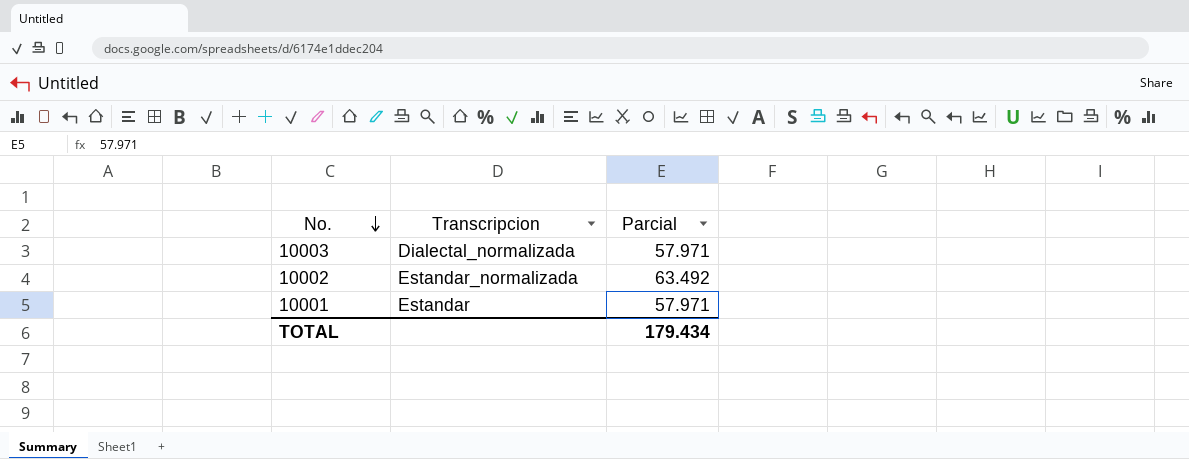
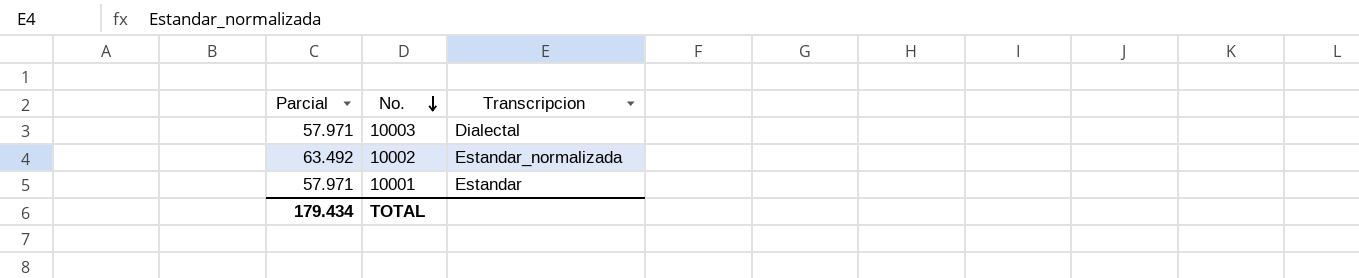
column Parcial | position: 3 -> 1
10003 | Transcripcion: Dialectal_normalizada -> Dialectal

